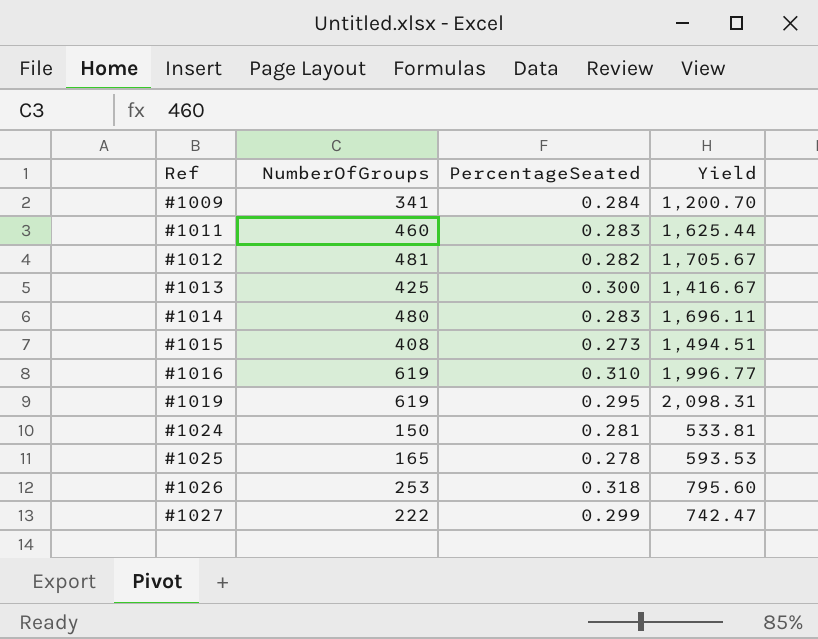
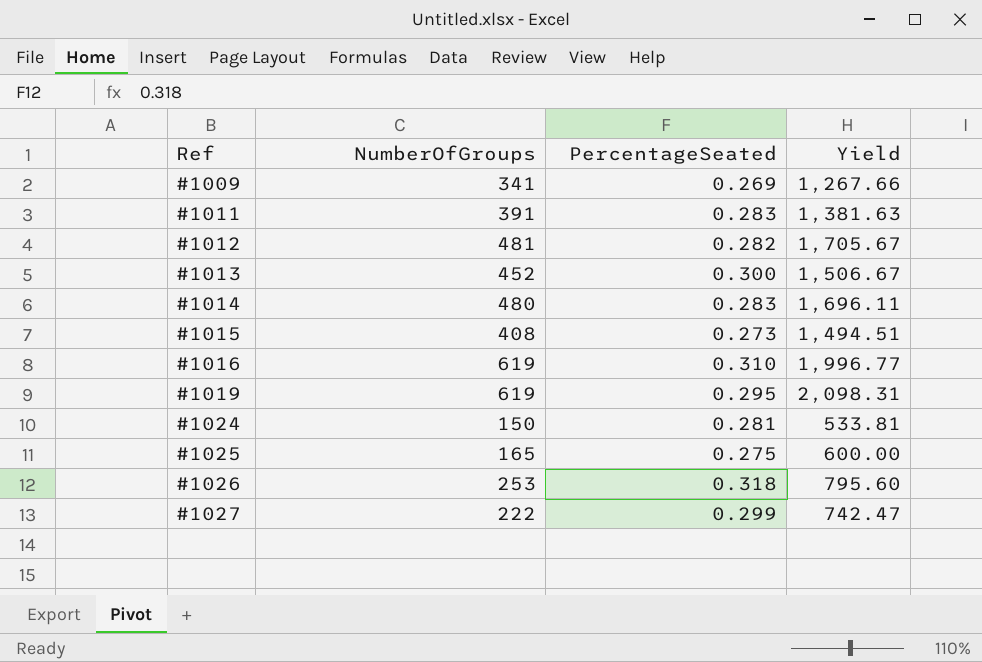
#1009 | PercentageSeated: 0.284 -> 0.269
#1009 | Yield: 1,200.70 -> 1,267.66
#1011 | NumberOfGroups: 460 -> 391
#1011 | Yield: 1,625.44 -> 1,381.63
#1013 | NumberOfGroups: 425 -> 452
#1013 | Yield: 1,416.67 -> 1,506.67
#1025 | PercentageSeated: 0.278 -> 0.275
#1025 | Yield: 593.53 -> 600.00

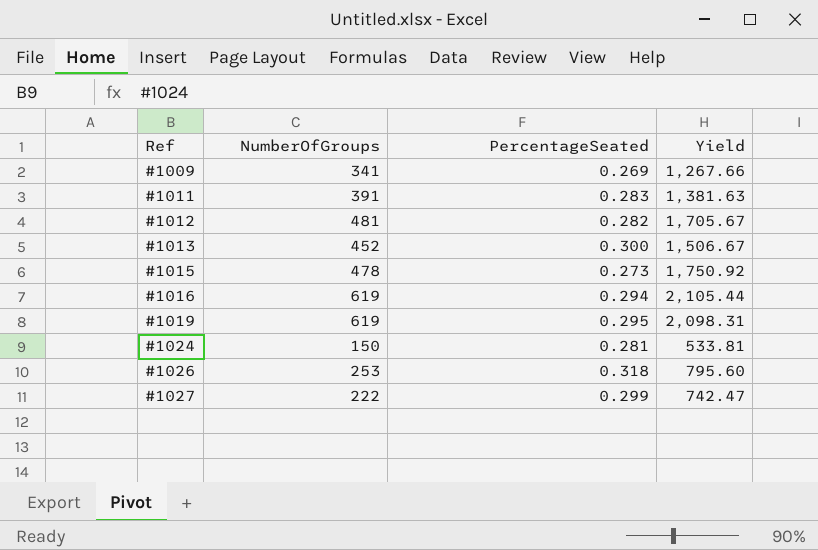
row #1014: 480 | 0.283 | 1,696.11 -> none
row #1025: 165 | 0.275 | 600.00 -> none
#1015 | NumberOfGroups: 408 -> 478
#1015 | Yield: 1,494.51 -> 1,750.92
#1016 | PercentageSeated: 0.310 -> 0.294
#1016 | Yield: 1,996.77 -> 2,105.44

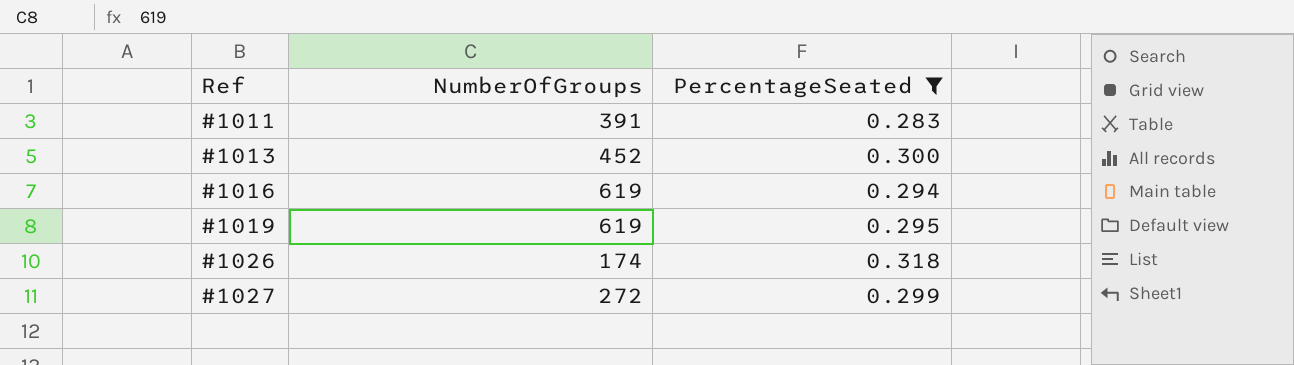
filter: none -> PercentageSeated >= 0.283
column Yield | formula: [NumberOfGroups] / [PercentageSeated] -> none
#1026 | NumberOfGroups: 253 -> 174
#1027 | NumberOfGroups: 222 -> 272

